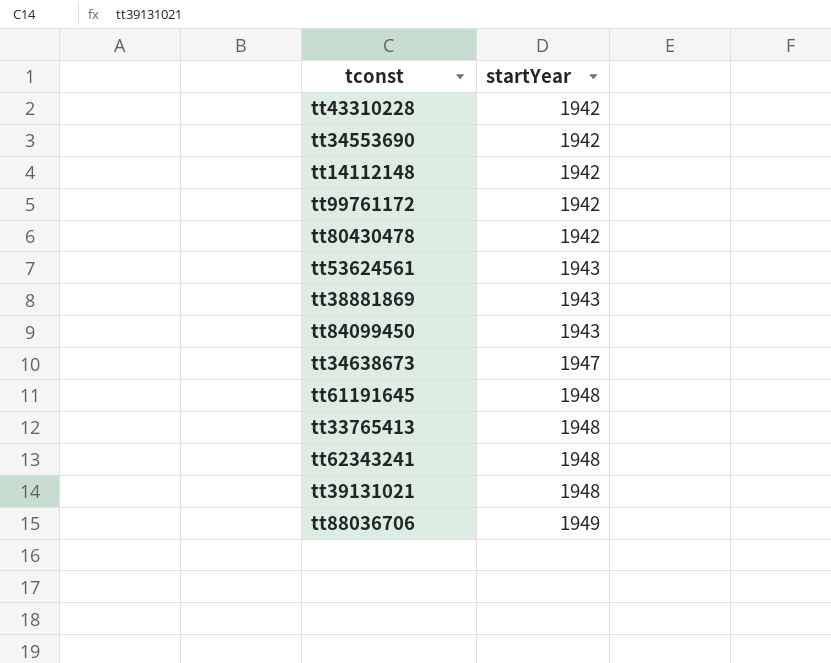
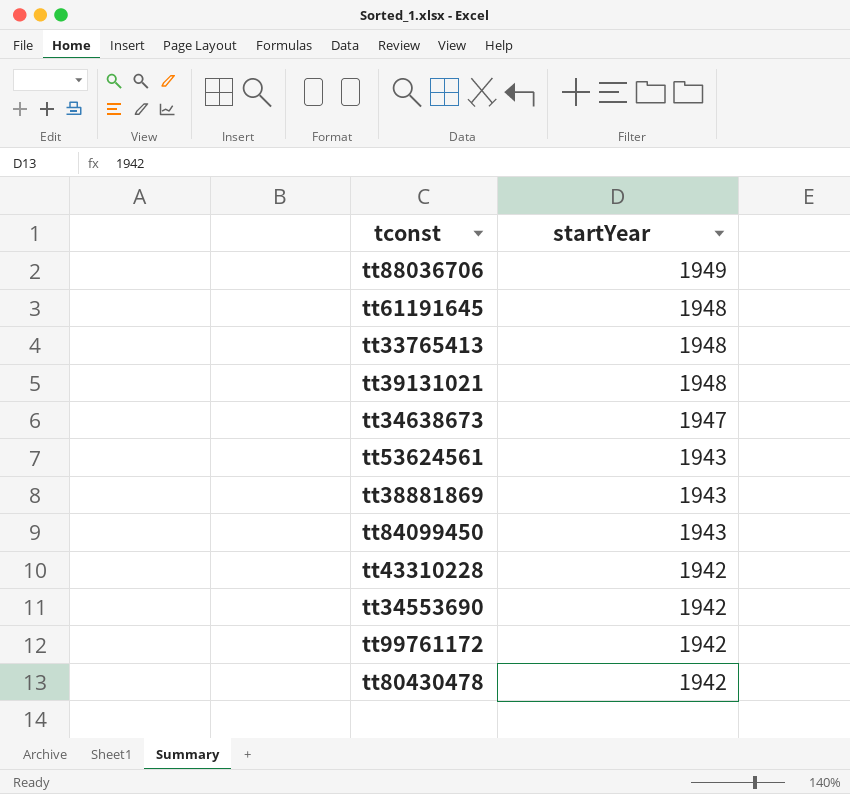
row order: startYear ascending -> startYear descending
row tt14112148: 1942 -> none
row tt62343241: 1948 -> none

